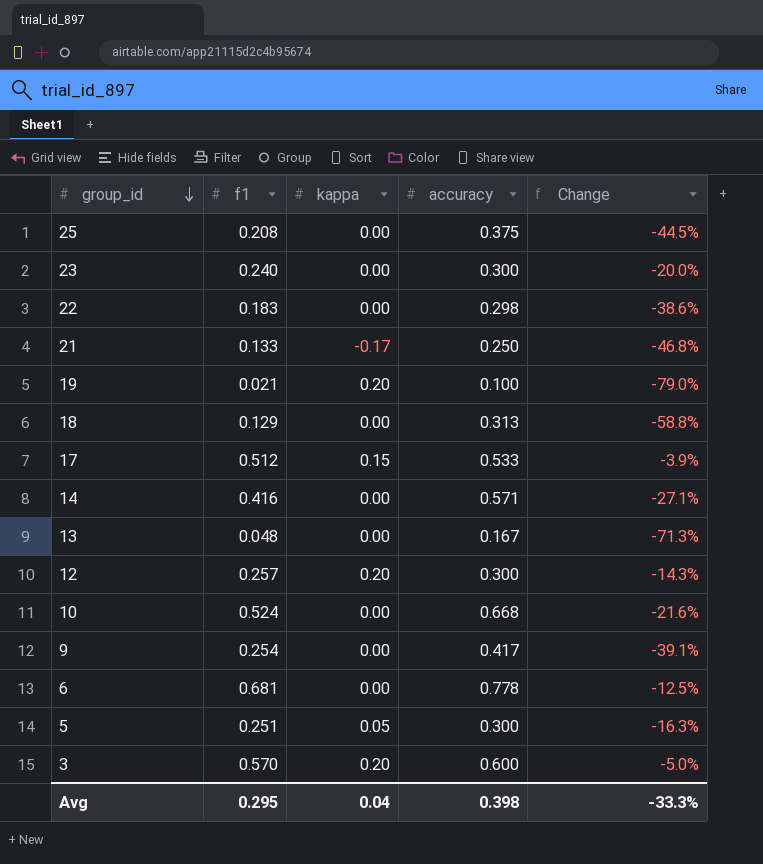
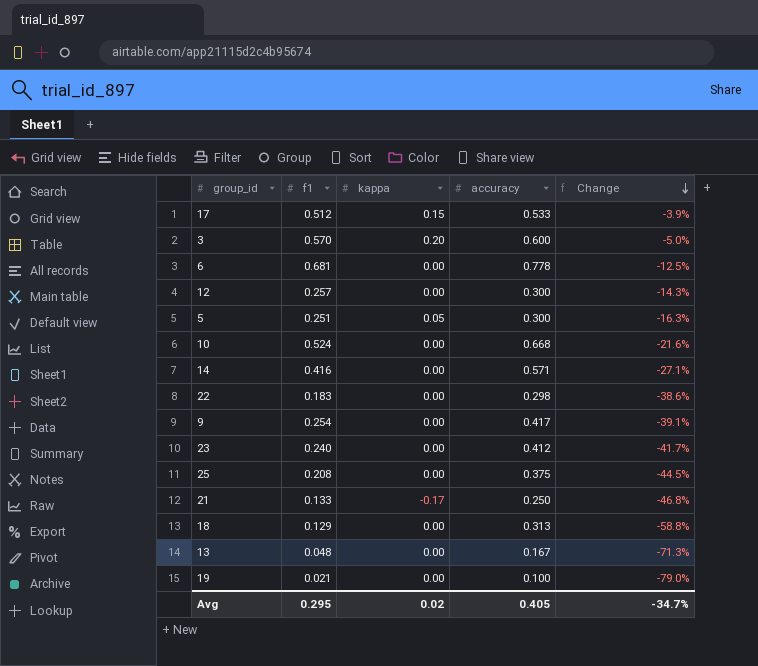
row order: group_id descending -> Change descending
12 | kappa: 0.20 -> 0.00
23 | accuracy: 0.300 -> 0.412
23 | Change: -20.0% -> -41.7%
19 | kappa: 0.20 -> 0.00
Avg | kappa: 0.04 -> 0.02
Avg | accuracy: 0.398 -> 0.405
Avg | Change: -33.3% -> -34.7%

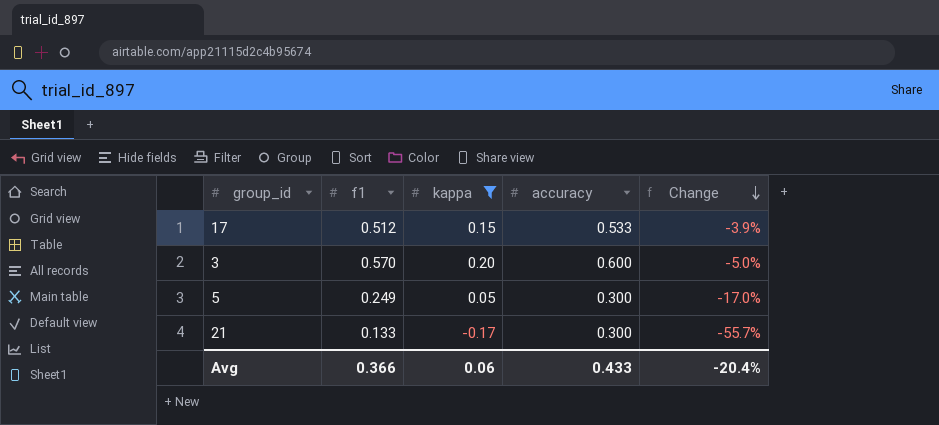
filter: none -> kappa != 0.00
5 | f1: 0.251 -> 0.249
5 | Change: -16.3% -> -17.0%
21 | accuracy: 0.250 -> 0.300
21 | Change: -46.8% -> -55.7%
Avg | f1: 0.295 -> 0.366
Avg | kappa: 0.02 -> 0.06
Avg | accuracy: 0.405 -> 0.433
Avg | Change: -34.7% -> -20.4%

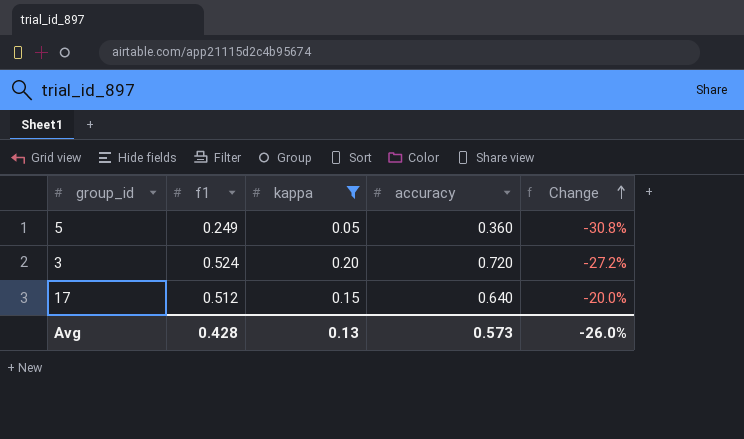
row order: Change descending -> Change ascending
row 21: 0.133 | -0.17 | 0.300 | -55.7% -> none
5 | accuracy: 0.300 -> 0.360
5 | Change: -17.0% -> -30.8%
3 | f1: 0.570 -> 0.524
3 | accuracy: 0.600 -> 0.720
3 | Change: -5.0% -> -27.2%
17 | accuracy: 0.533 -> 0.640
17 | Change: -3.9% -> -20.0%
Avg | f1: 0.366 -> 0.428
Avg | kappa: 0.06 -> 0.13
Avg | accuracy: 0.433 -> 0.573
Avg | Change: -20.4% -> -26.0%

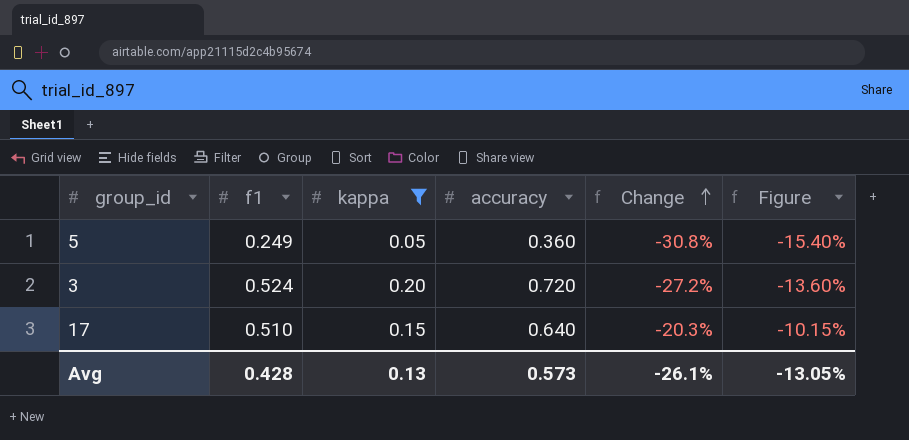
column Figure | formula: none -> [Change] * 0.5
17 | f1: 0.512 -> 0.510
17 | Change: -20.0% -> -20.3%
Avg | Change: -26.0% -> -26.1%

